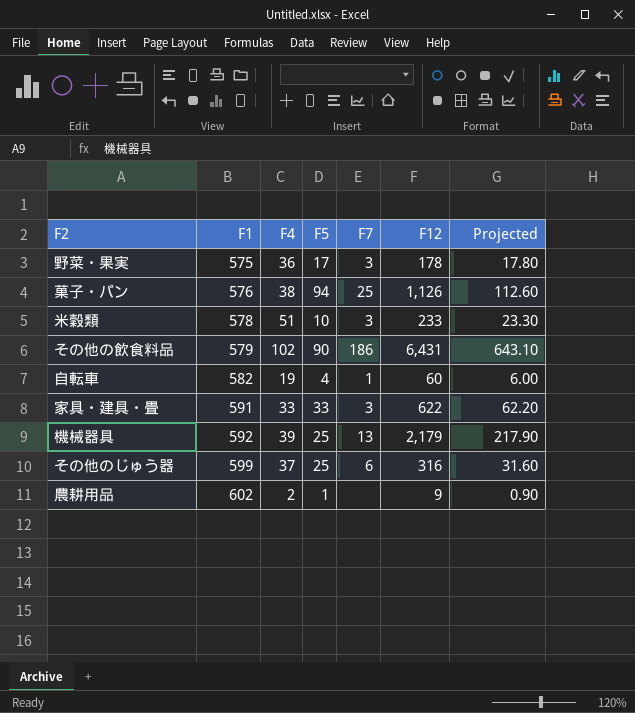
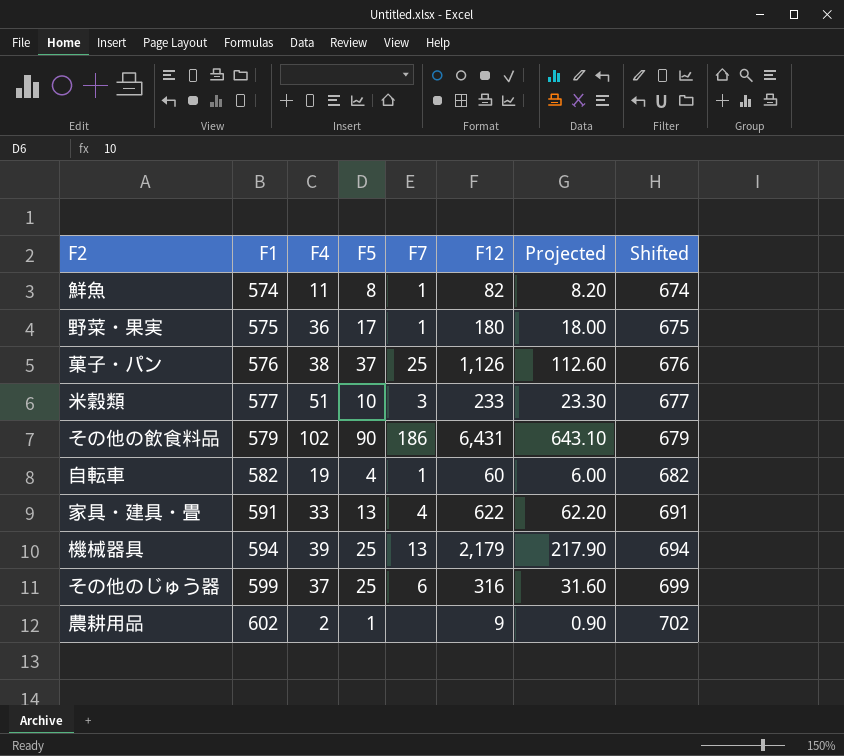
column Shifted | formula: none -> [F1] + 100
row 鮮魚: none -> 574 | 11 | 8 | 1 | 82 | 8.20 | 674
野菜・果実 | F7: 3 -> 1
野菜・果実 | F12: 178 -> 180
野菜・果実 | Projected: 17.80 -> 18.00
菓子・パン | F5: 94 -> 37
米穀類 | F1: 578 -> 577
家具・建具・畳 | F5: 33 -> 13
家具・建具・畳 | F7: 3 -> 4
機械器具 | F1: 592 -> 594

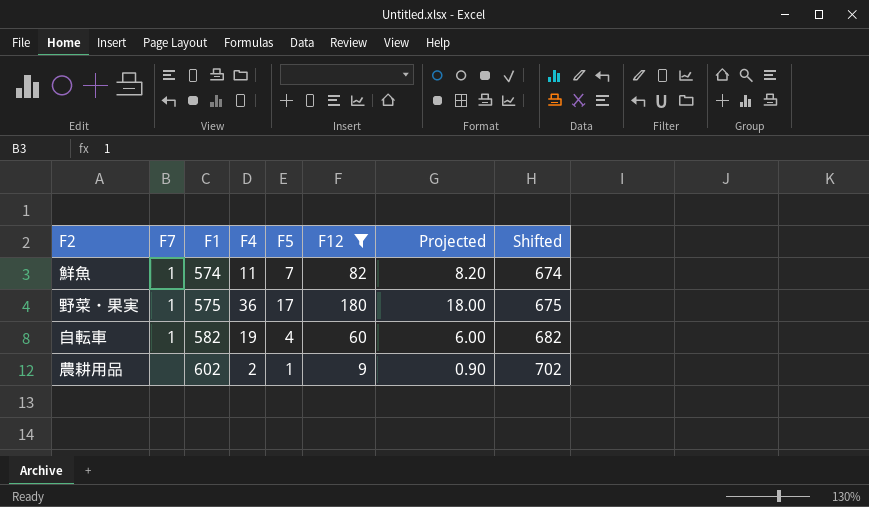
filter: none -> F12 <= 180
column F7 | position: 5 -> 2
鮮魚 | F5: 8 -> 7

